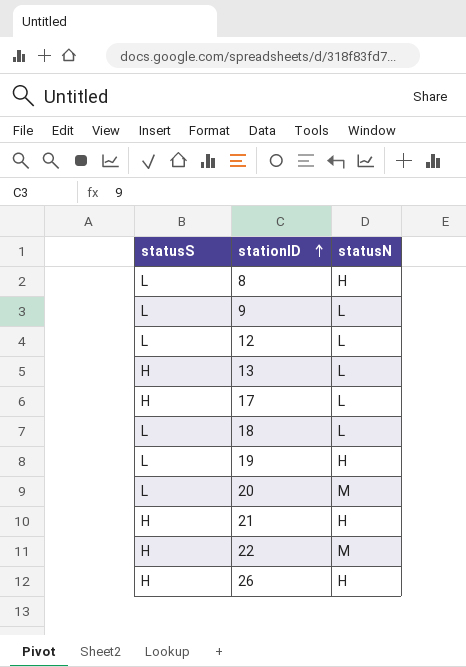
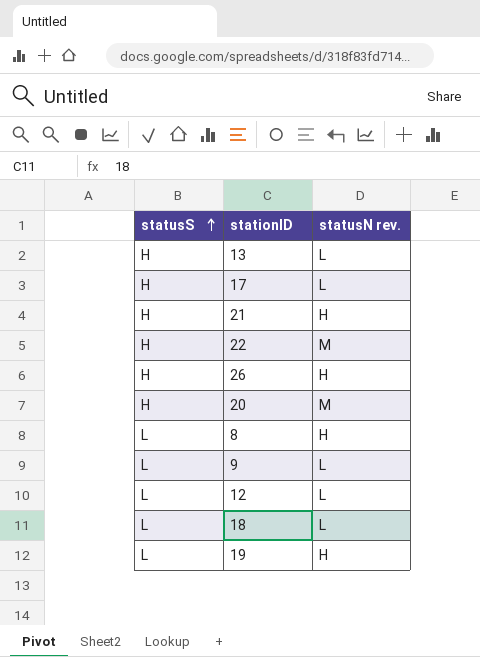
row order: stationID ascending -> statusS ascending
column name: statusN -> statusN rev.
20 | statusS: L -> H

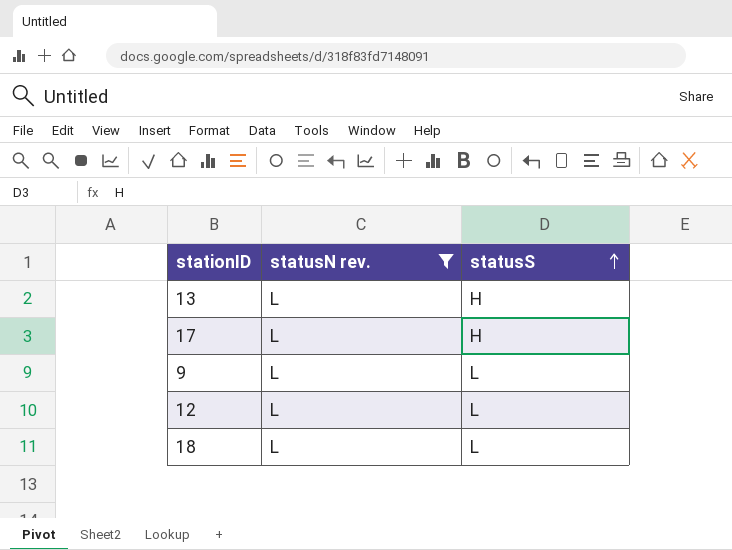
filter: none -> statusN rev. = L
column statusS | position: 1 -> 3

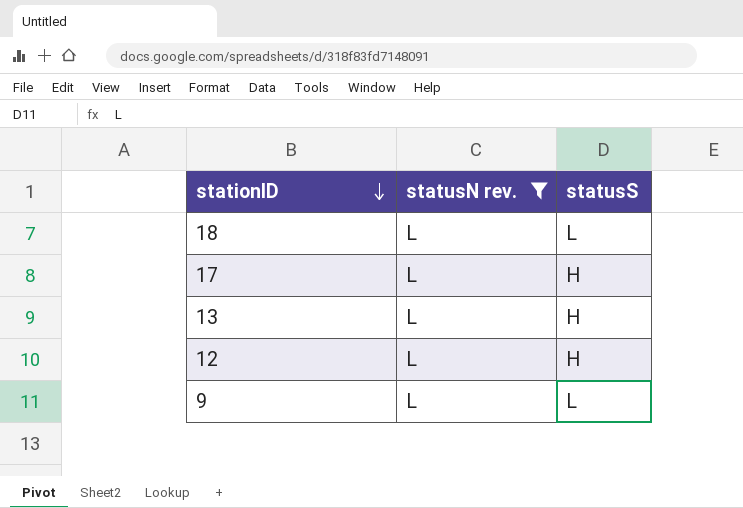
row order: statusS ascending -> stationID descending
12 | statusS: L -> H

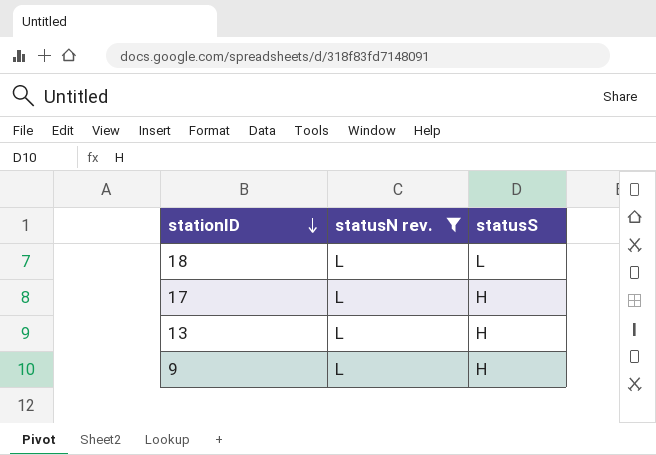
row 12: L | H -> none
9 | statusS: L -> H

